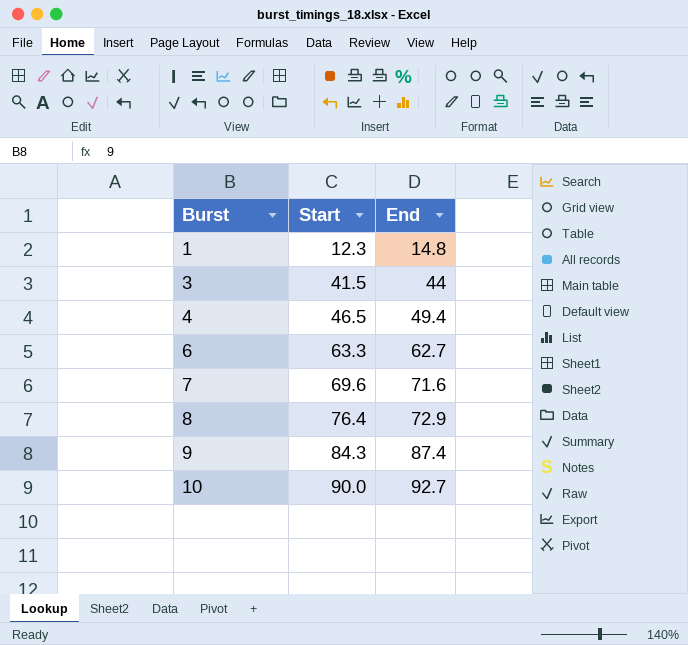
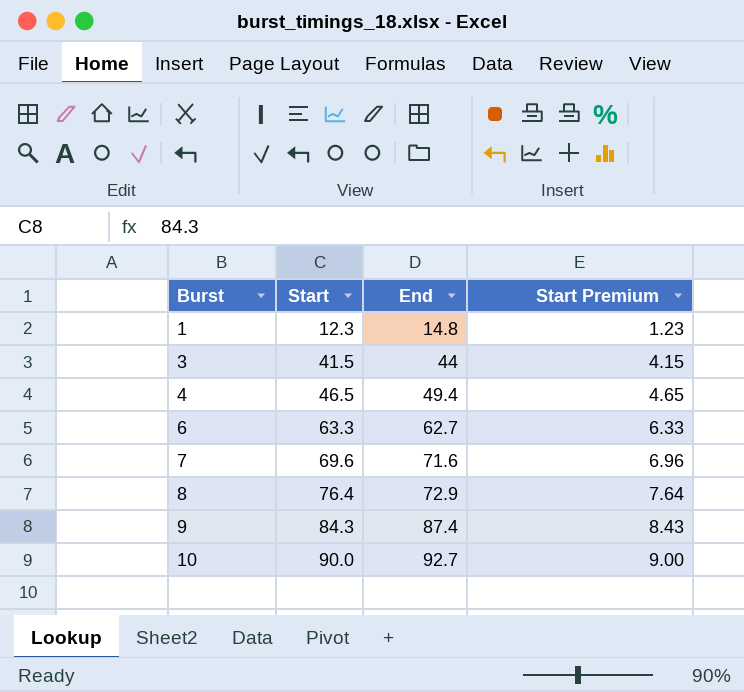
column Start Premium | formula: none -> [Start] * 0.1

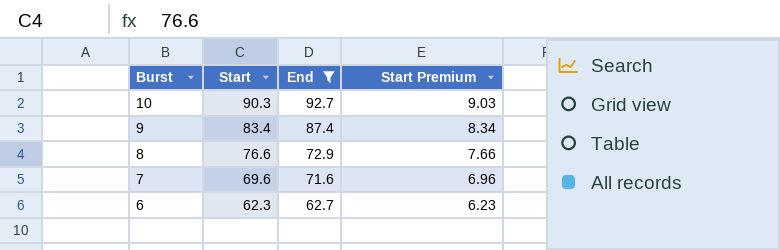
filter: none -> End >= 62.7
row order: Burst ascending -> Burst descending
10 | Start: 90.0 -> 90.3
10 | Start Premium: 9.00 -> 9.03
9 | Start: 84.3 -> 83.4
9 | Start Premium: 8.43 -> 8.34
8 | Start: 76.4 -> 76.6
8 | Start Premium: 7.64 -> 7.66
6 | Start: 63.3 -> 62.3
6 | Start Premium: 6.33 -> 6.23

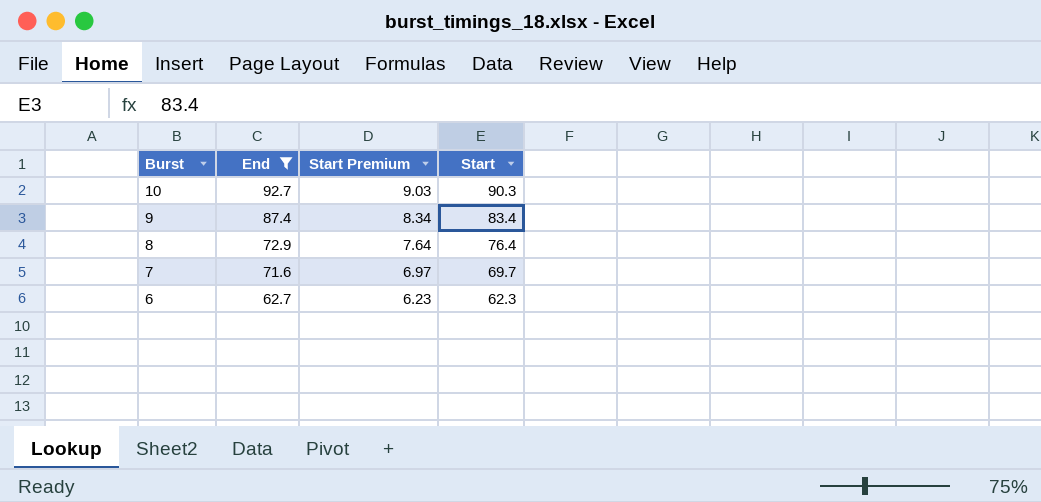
column Start | position: 2 -> 4
8 | Start Premium: 7.66 -> 7.64
8 | Start: 76.6 -> 76.4
7 | Start Premium: 6.96 -> 6.97
7 | Start: 69.6 -> 69.7

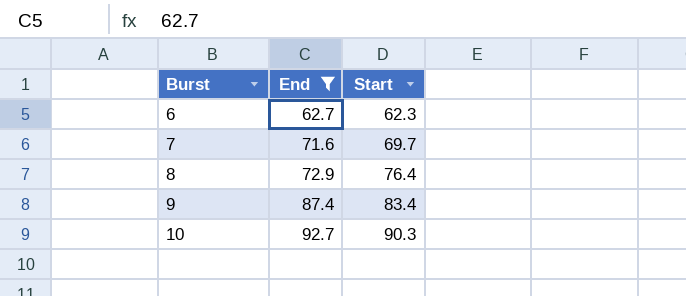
row order: Burst descending -> Burst ascending
column Start Premium | formula: [Start] * 0.1 -> none

